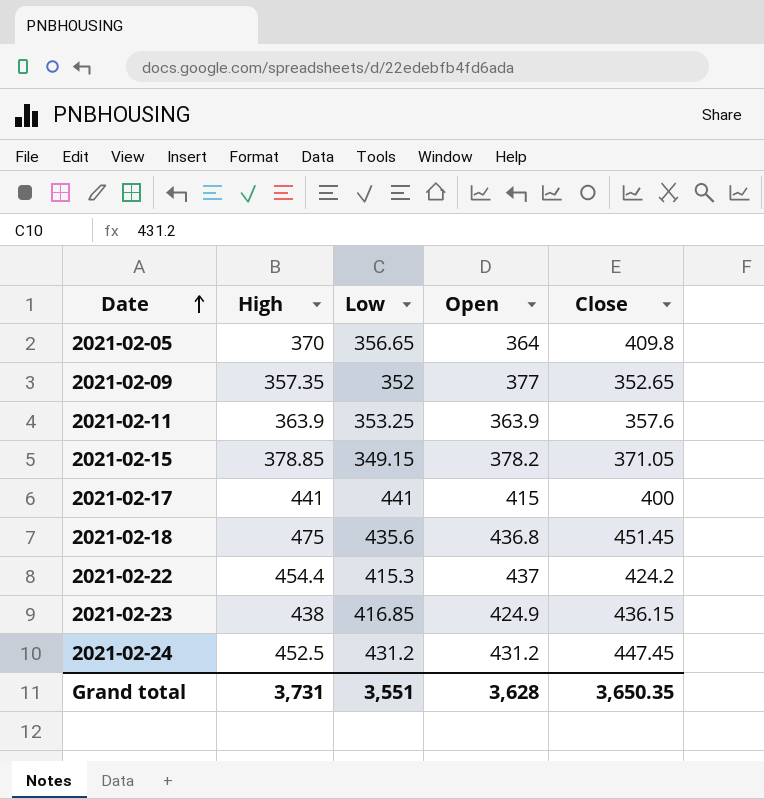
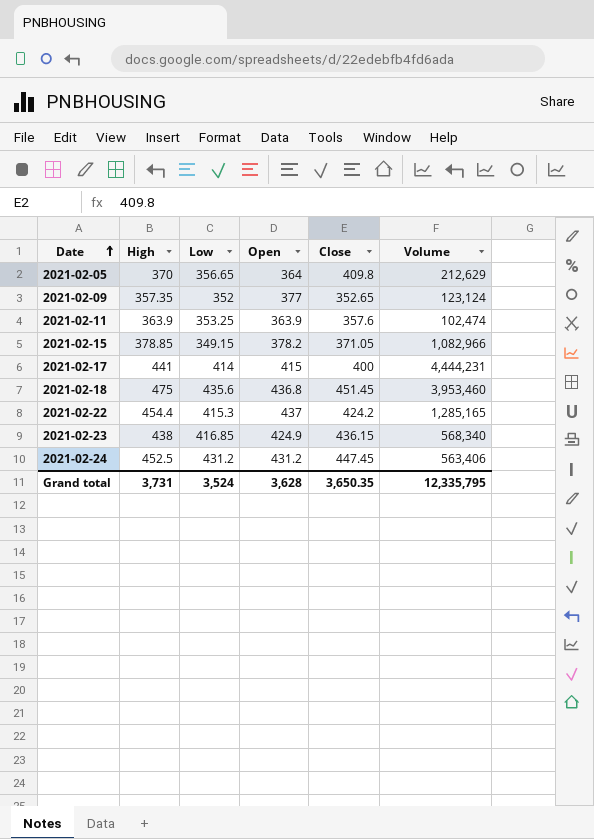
column Volume | position: none -> 6
2021-02-17 | Low: 441 -> 414
Grand total | Low: 3,551 -> 3,524

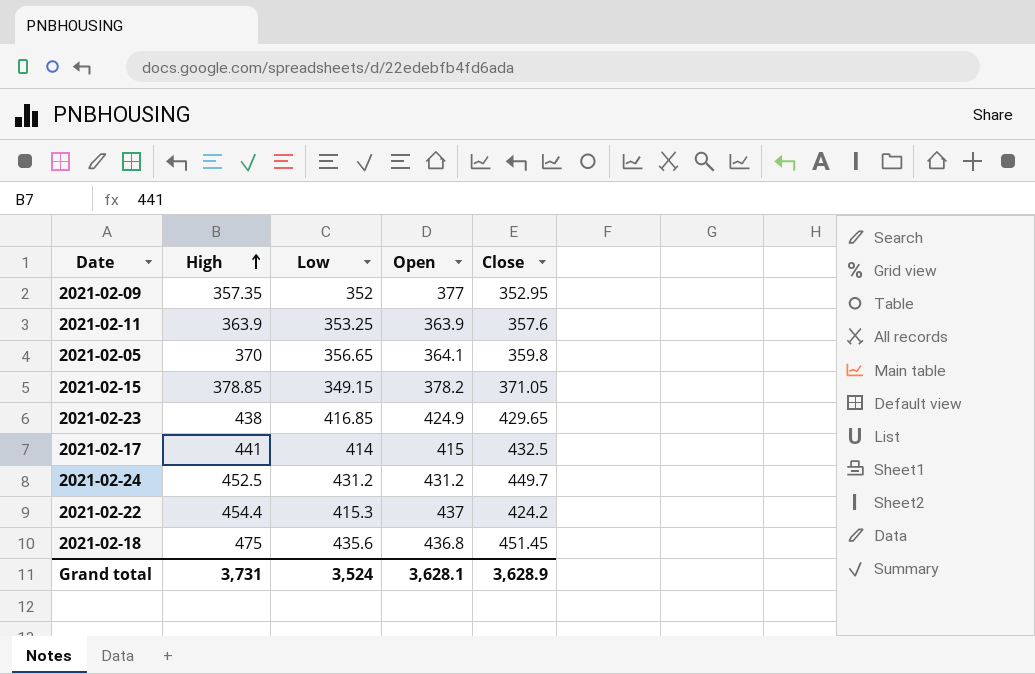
row order: Date ascending -> High ascending
column Volume | position: 6 -> none
2021-02-09 | Close: 352.65 -> 352.95
2021-02-05 | Open: 364 -> 364.1
2021-02-05 | Close: 409.8 -> 359.8
2021-02-23 | Close: 436.15 -> 429.65
2021-02-17 | Close: 400 -> 432.5
2021-02-24 | Close: 447.45 -> 449.7
Grand total | Open: 3,628 -> 3,628.1
Grand total | Close: 3,650.35 -> 3,628.9

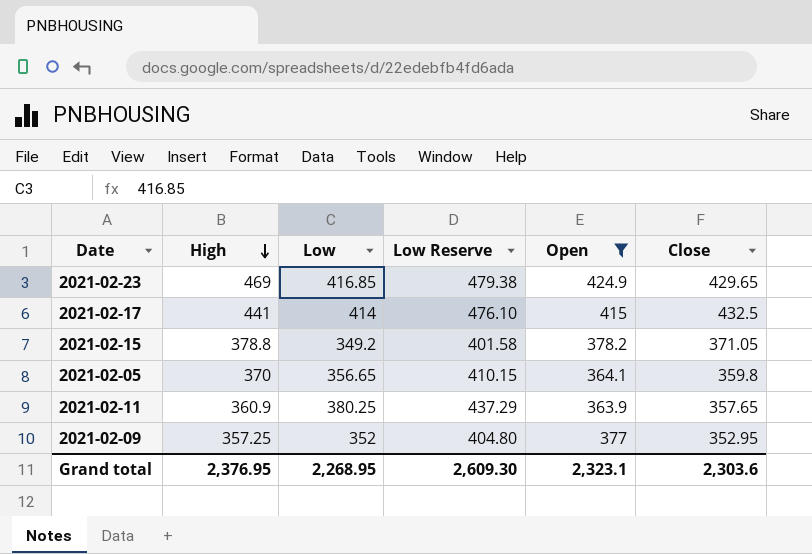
filter: none -> Open <= 424.9
row order: High ascending -> High descending
column Low Reserve | formula: none -> [Low] * 1.15
2021-02-23 | High: 438 -> 469
2021-02-15 | High: 378.85 -> 378.8
2021-02-15 | Low: 349.15 -> 349.2
2021-02-11 | High: 363.9 -> 360.9
2021-02-11 | Low: 353.25 -> 380.25
2021-02-11 | Close: 357.6 -> 357.65
2021-02-09 | High: 357.35 -> 357.25
Grand total | High: 3,731 -> 2,376.95
Grand total | Low: 3,524 -> 2,268.95
Grand total | Open: 3,628.1 -> 2,323.1
Grand total | Close: 3,628.9 -> 2,303.6

